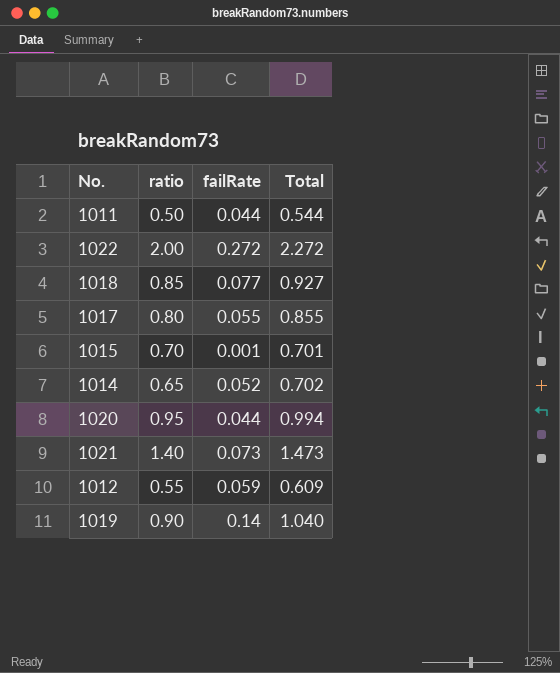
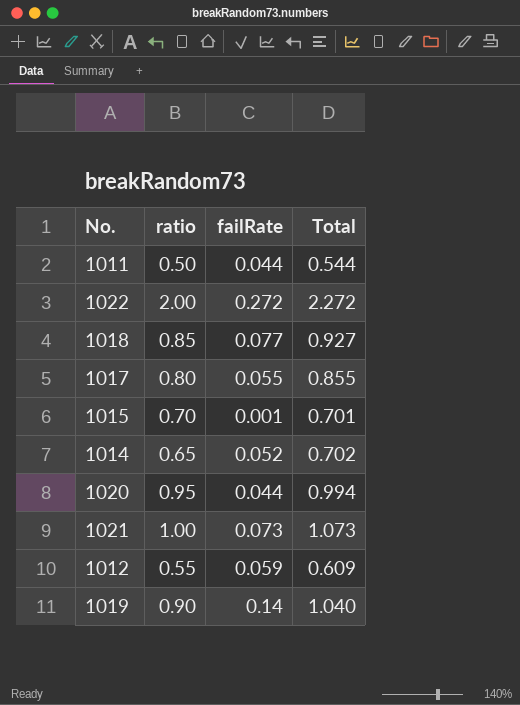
1021 | ratio: 1.40 -> 1.00
1021 | Total: 1.473 -> 1.073

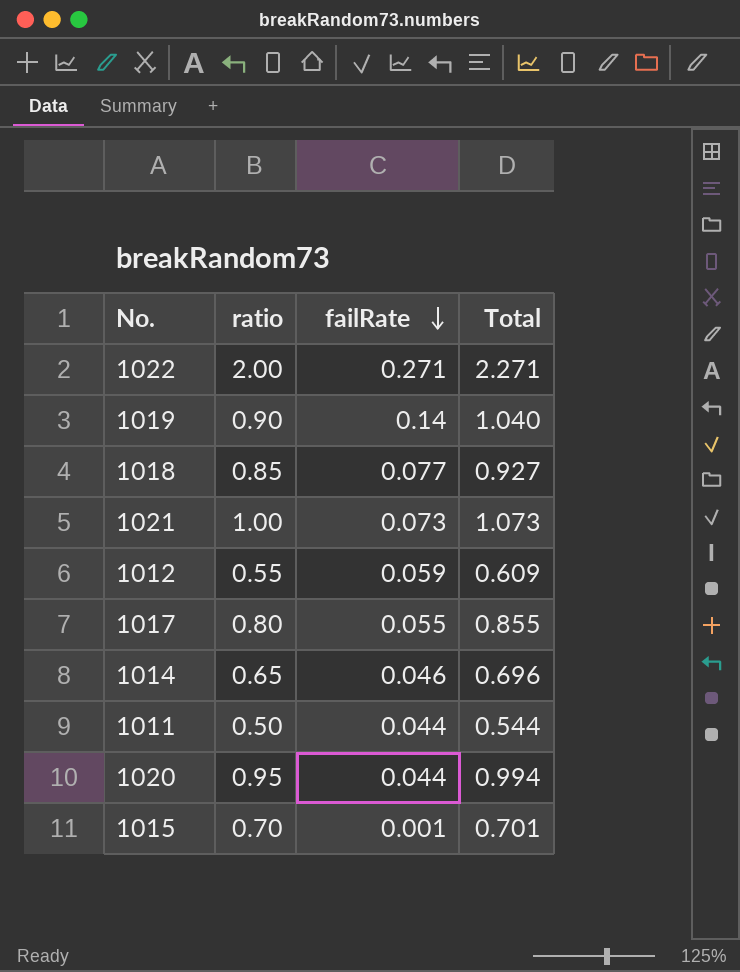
row order: none -> failRate descending
1022 | failRate: 0.272 -> 0.271
1022 | Total: 2.272 -> 2.271
1014 | failRate: 0.052 -> 0.046
1014 | Total: 0.702 -> 0.696

